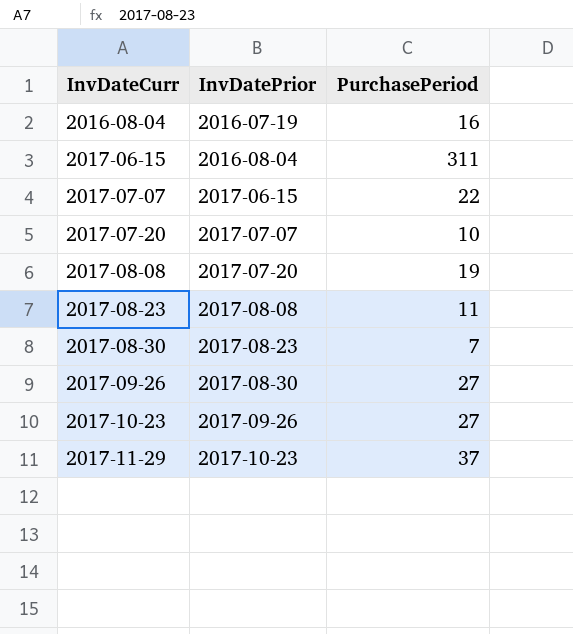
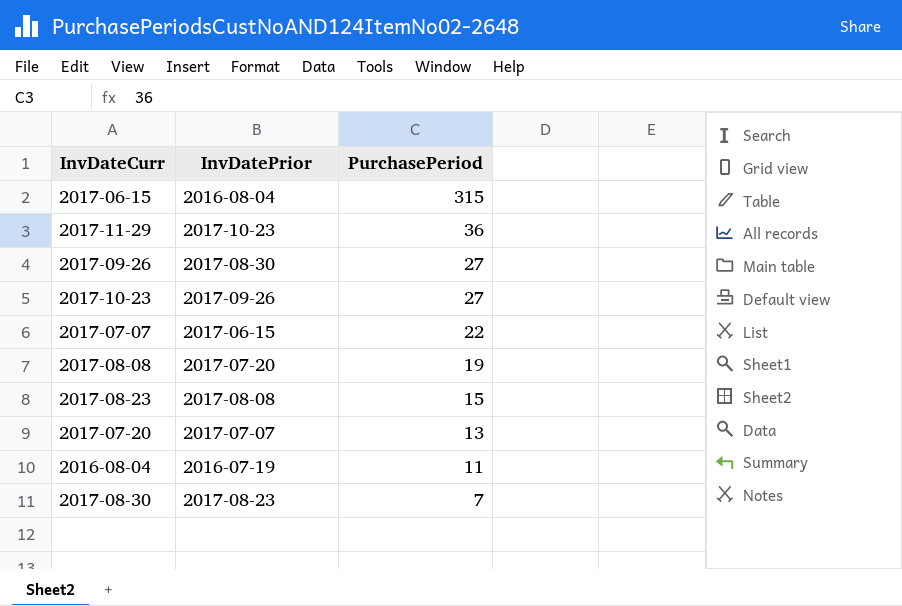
row order: InvDateCurr ascending -> PurchasePeriod descending
2017-06-15 | PurchasePeriod: 311 -> 315
2017-11-29 | PurchasePeriod: 37 -> 36
2017-08-23 | PurchasePeriod: 11 -> 15
2017-07-20 | PurchasePeriod: 10 -> 13
2016-08-04 | PurchasePeriod: 16 -> 11

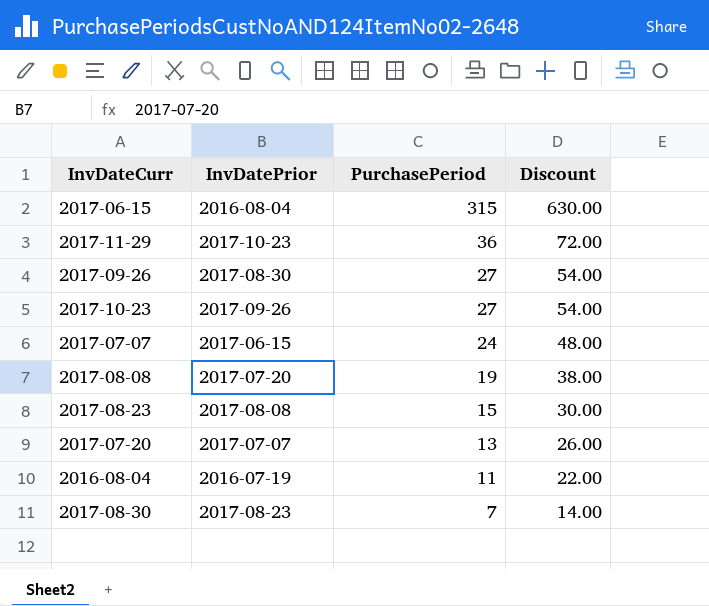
column Discount | formula: none -> [PurchasePeriod] * 2
2017-07-07 | PurchasePeriod: 22 -> 24

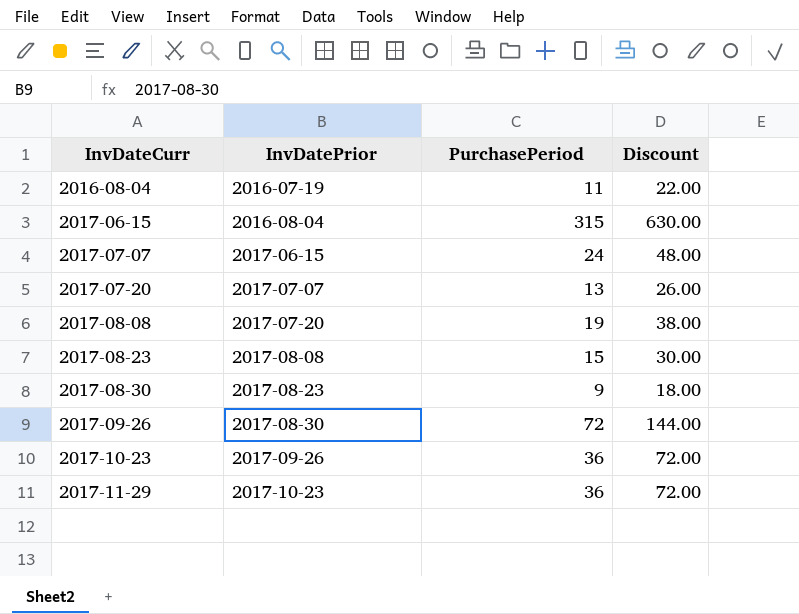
row order: PurchasePeriod descending -> InvDateCurr ascending
2017-08-30 | PurchasePeriod: 7 -> 9
2017-08-30 | Discount: 14.00 -> 18.00
2017-09-26 | PurchasePeriod: 27 -> 72
2017-09-26 | Discount: 54.00 -> 144.00
2017-10-23 | PurchasePeriod: 27 -> 36
2017-10-23 | Discount: 54.00 -> 72.00

